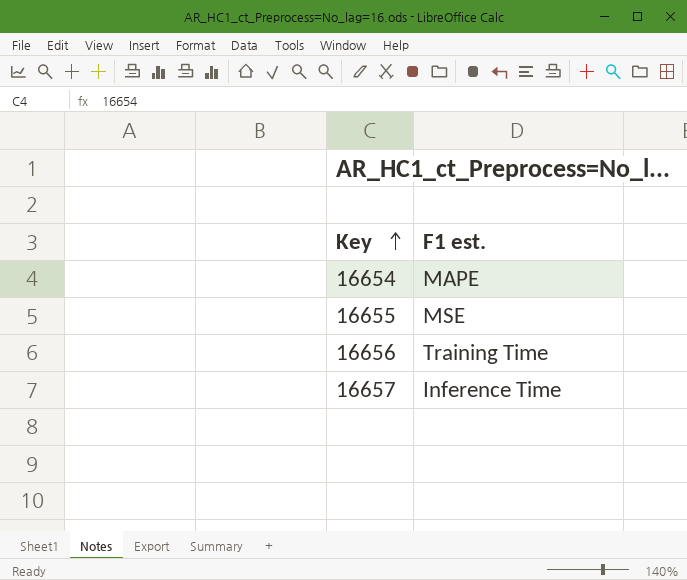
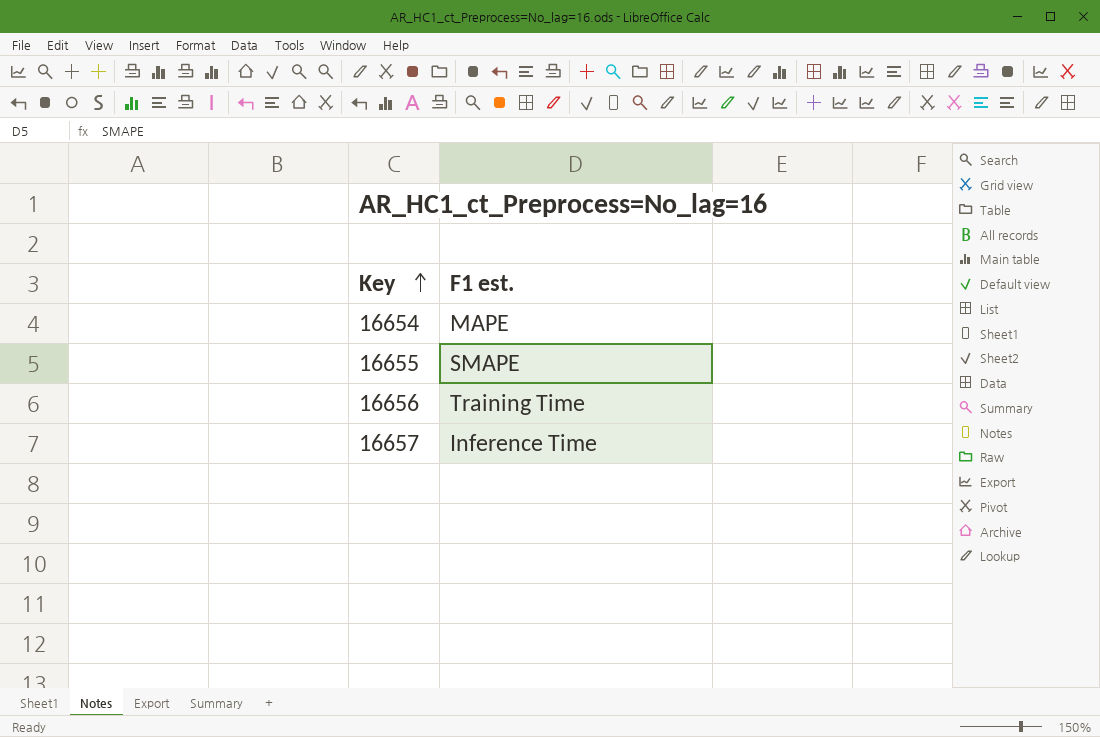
16655 | F1 est.: MSE -> SMAPE

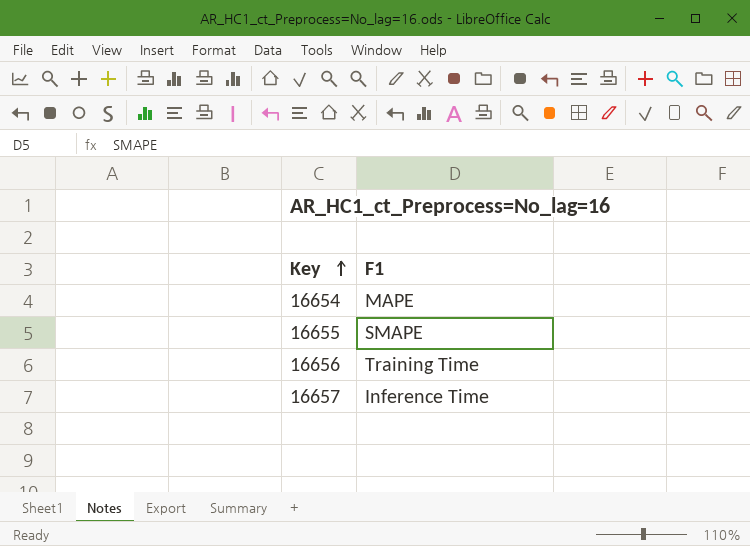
column name: F1 est. -> F1

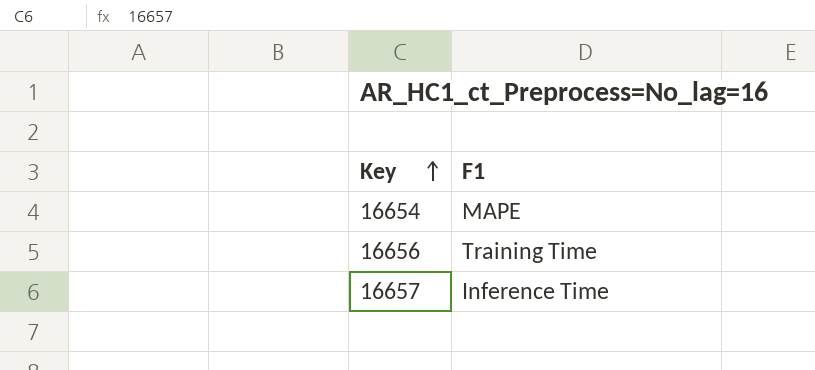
row 16655: SMAPE -> none

